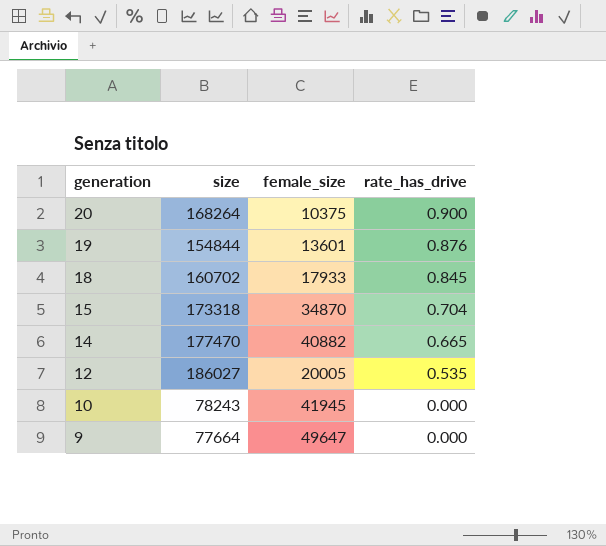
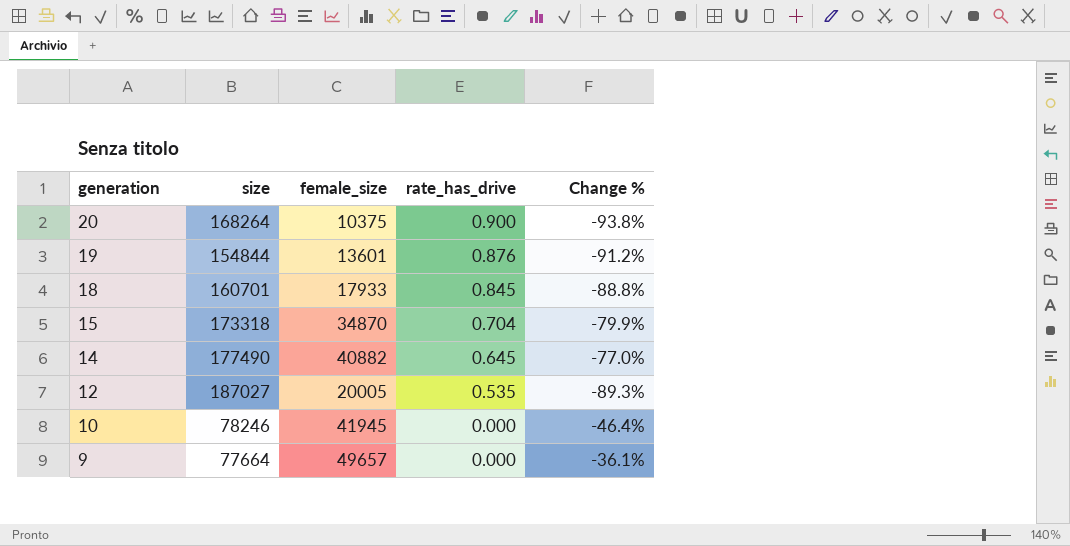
column Change % | formula: none -> ([female_size] - [size]) / [size]
18 | size: 160702 -> 160701
14 | size: 177470 -> 177490
14 | rate_has_drive: 0.665 -> 0.645
12 | size: 186027 -> 187027
10 | size: 78243 -> 78246
9 | female_size: 49647 -> 49657

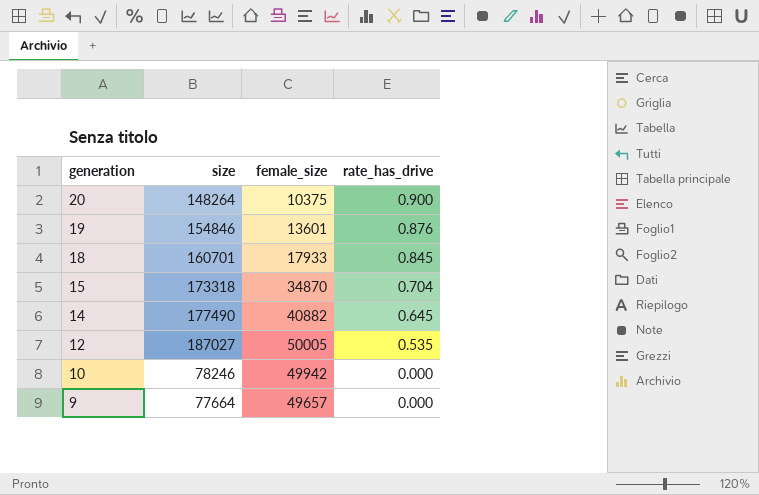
column Change % | formula: ([female_size] - [size]) / [size] -> none
20 | size: 168264 -> 148264
19 | size: 154844 -> 154846
12 | female_size: 20005 -> 50005
10 | female_size: 41945 -> 49942

